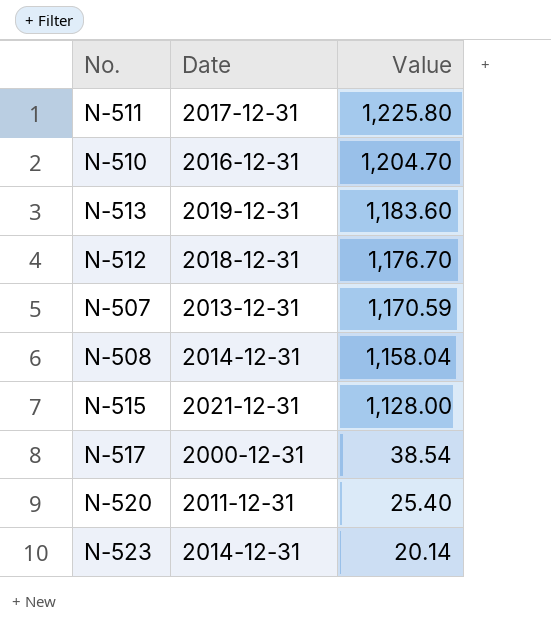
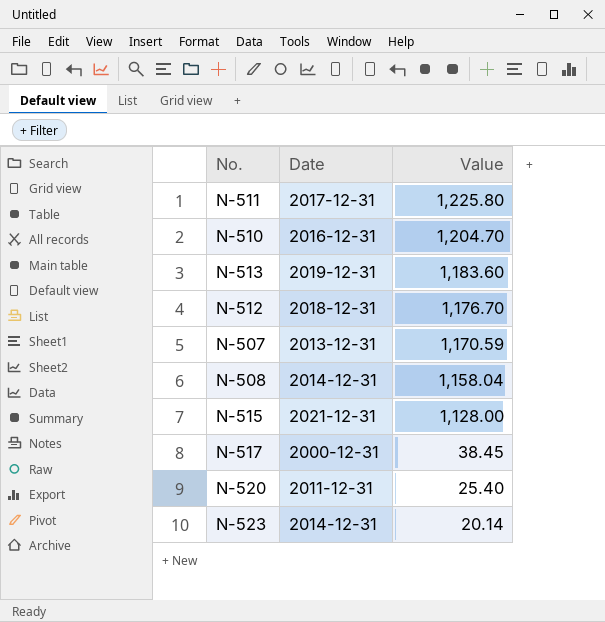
N-517 | Value: 38.54 -> 38.45

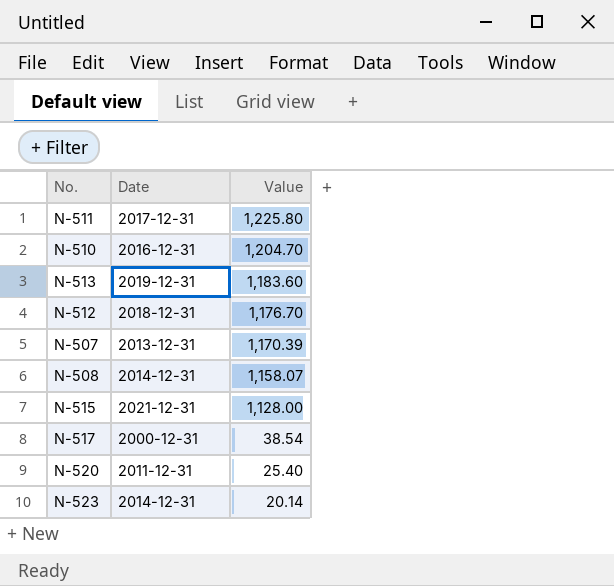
N-507 | Value: 1,170.59 -> 1,170.39
N-508 | Value: 1,158.04 -> 1,158.07
N-517 | Value: 38.45 -> 38.54

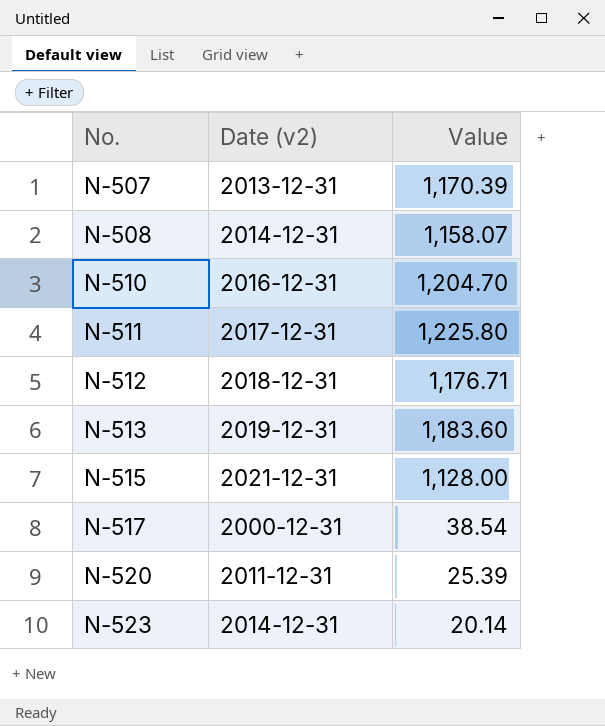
row order: Value descending -> No. ascending
column name: Date -> Date (v2)
N-512 | Value: 1,176.70 -> 1,176.71
N-520 | Value: 25.40 -> 25.39

